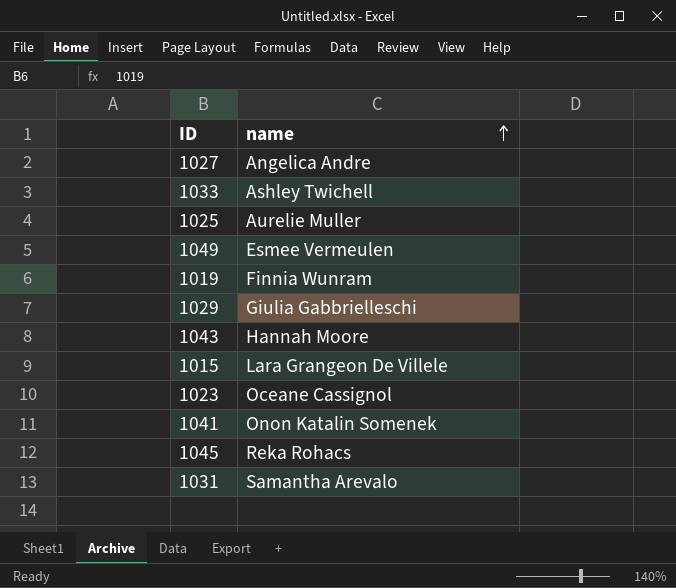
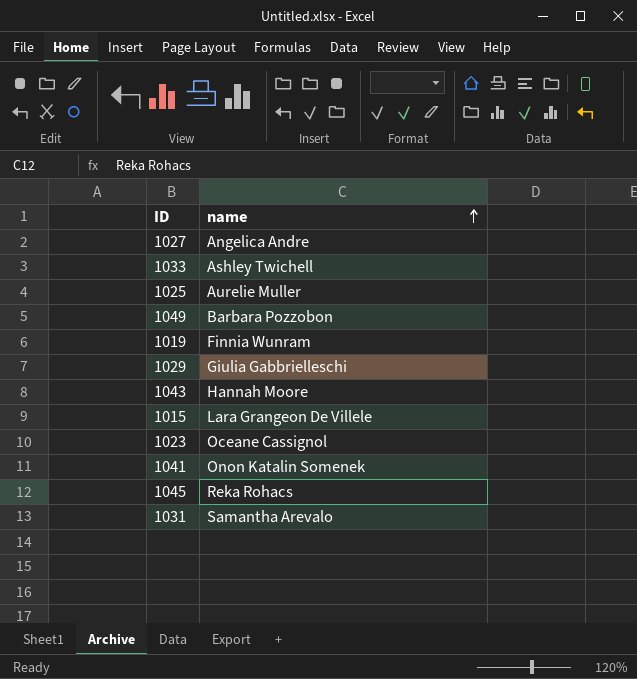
1049 | name: Esmee Vermeulen -> Barbara Pozzobon

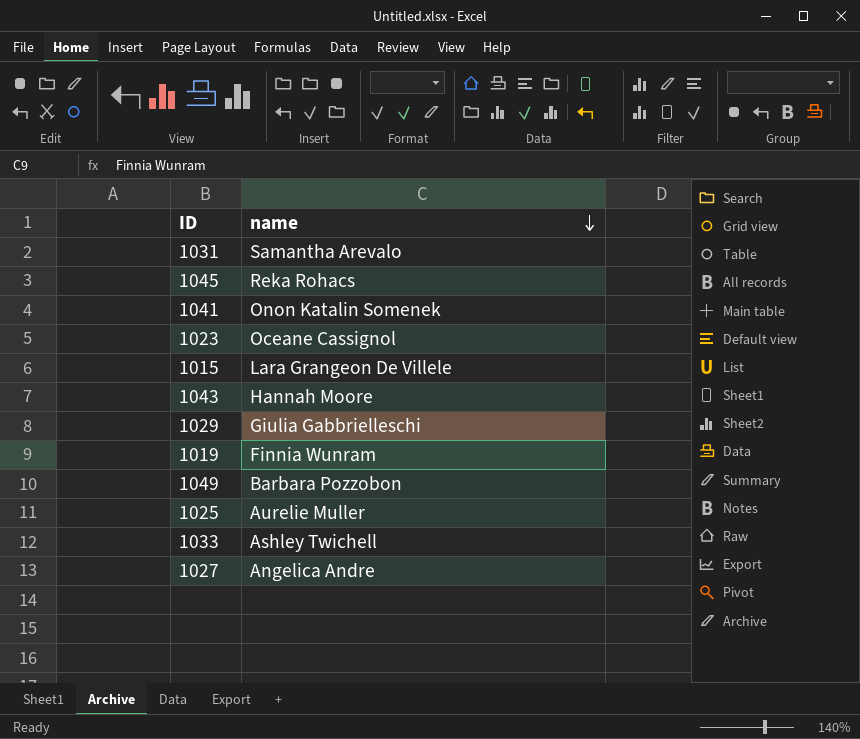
row order: name ascending -> name descending

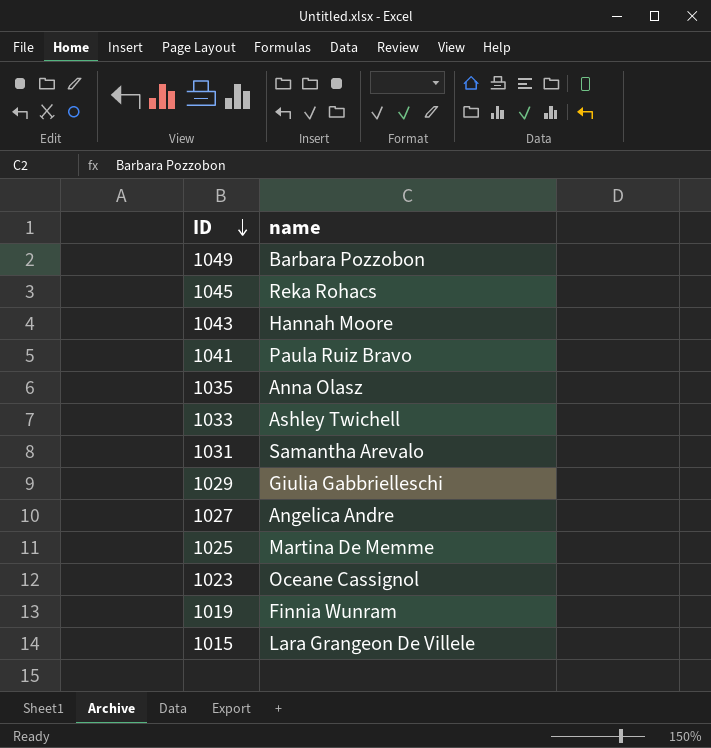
row order: name descending -> ID descending
1041 | name: Onon Katalin Somenek -> Paula Ruiz Bravo
row 1035: none -> Anna Olasz
1025 | name: Aurelie Muller -> Martina De Memme

